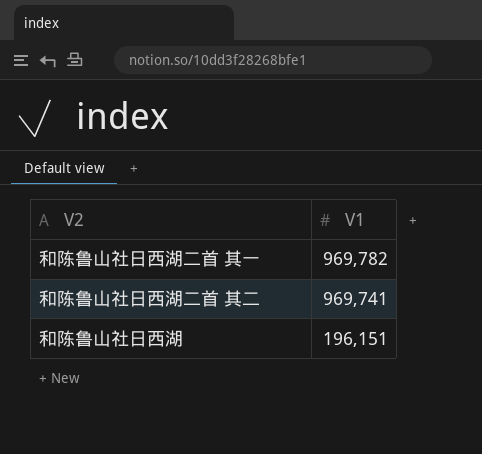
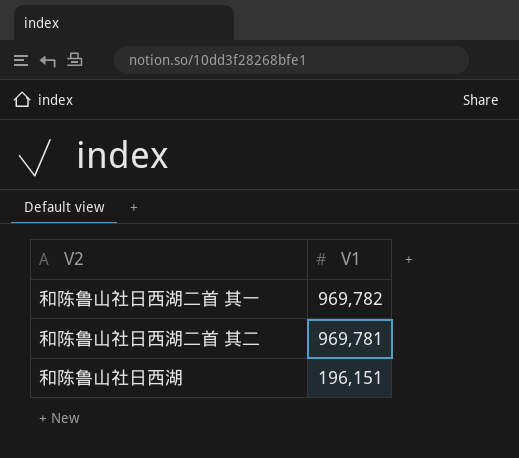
和陈鲁山社日西湖二首 其二 | V1: 969,741 -> 969,781

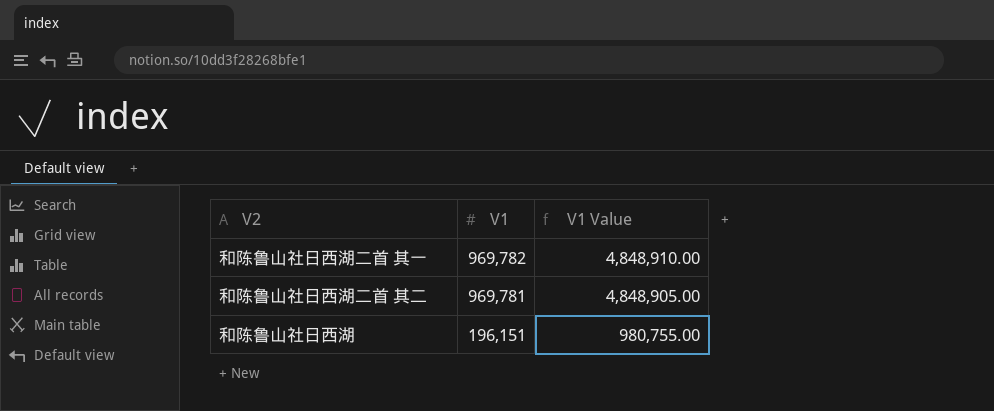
column V1 Value | formula: none -> [V1] * 5

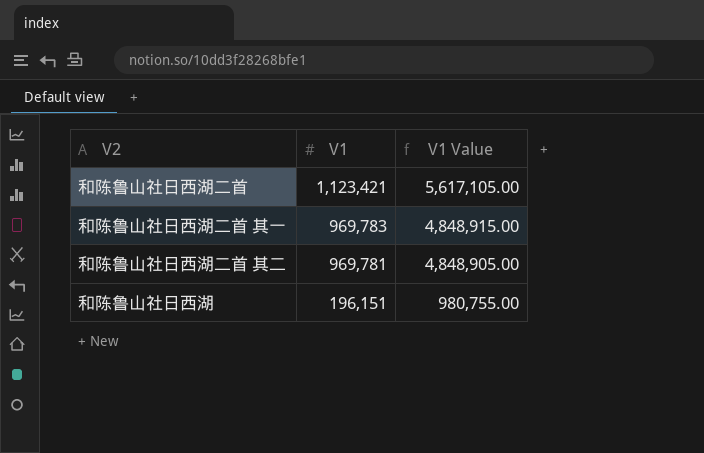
row 和陈鲁山社日西湖二首: none -> 1,123,421 | 5,617,105.00
和陈鲁山社日西湖二首 其一 | V1: 969,782 -> 969,783
和陈鲁山社日西湖二首 其一 | V1 Value: 4,848,910.00 -> 4,848,915.00

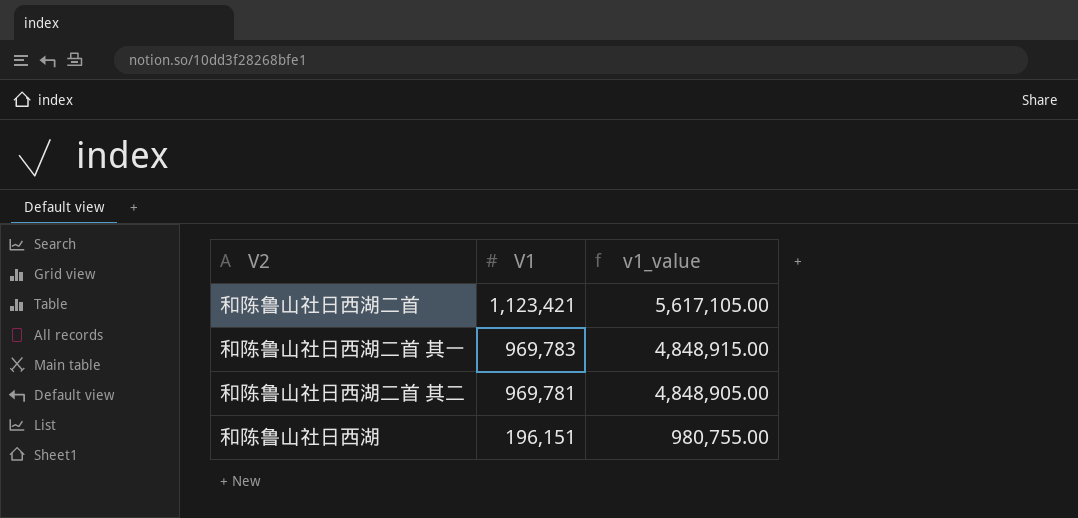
column name: V1 Value -> v1_value

